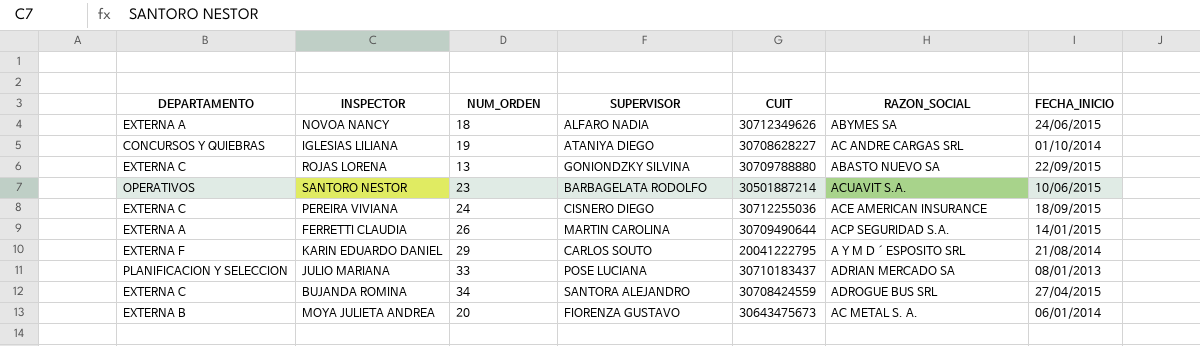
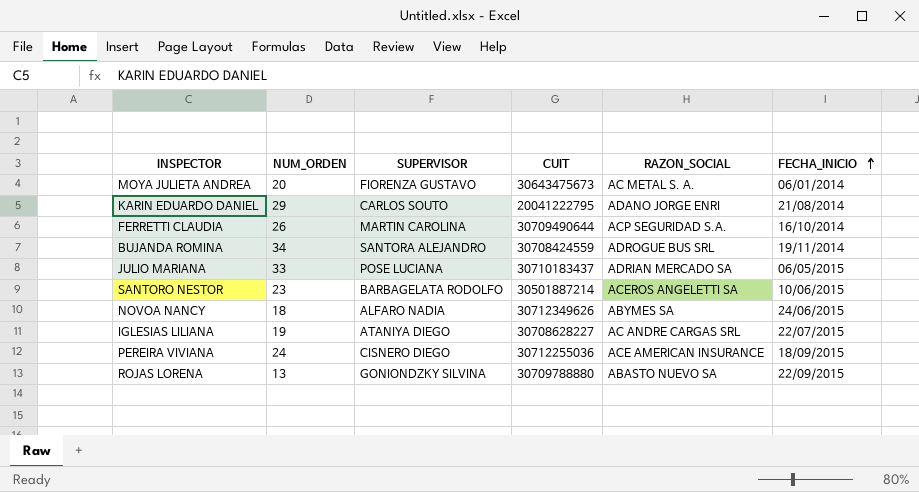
row order: none -> FECHA_INICIO ascending
column DEPARTAMENTO | position: 1 -> none
KARIN EDUARDO DANIEL | RAZON_SOCIAL: A Y M D´ESPOSITO SRL -> ADANO JORGE ENRI
FERRETTI CLAUDIA | FECHA_INICIO: 14/01/2015 -> 16/10/2014
BUJANDA ROMINA | FECHA_INICIO: 27/04/2015 -> 19/11/2014
JULIO MARIANA | FECHA_INICIO: 08/01/2013 -> 06/05/2015
SANTORO NESTOR | RAZON_SOCIAL: ACUAVIT S.A. -> ACEROS ANGELETTI SA
IGLESIAS LILIANA | FECHA_INICIO: 01/10/2014 -> 22/07/2015

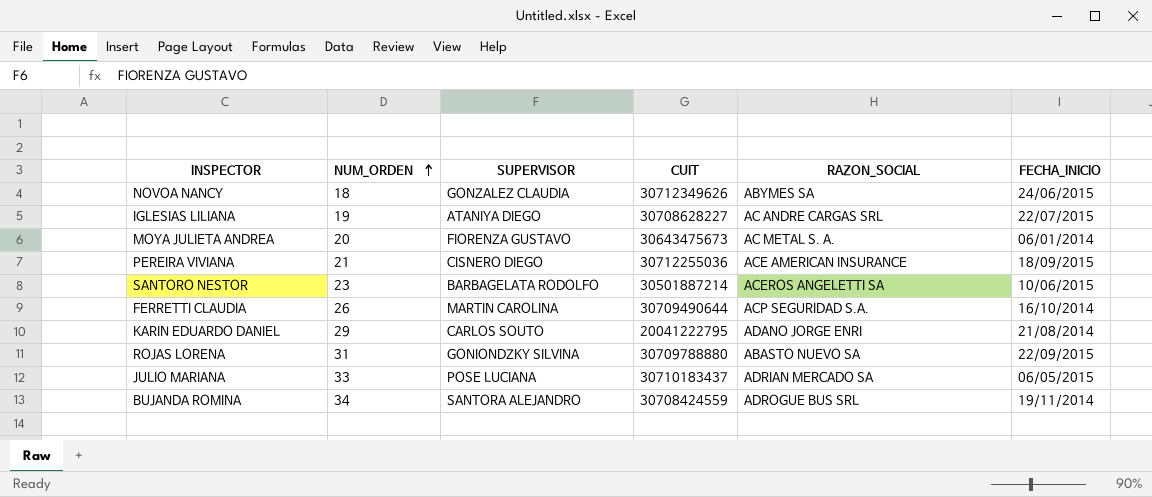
row order: FECHA_INICIO ascending -> NUM_ORDEN ascending
NOVOA NANCY | SUPERVISOR: ALFARO NADIA -> GONZALEZ CLAUDIA
PEREIRA VIVIANA | NUM_ORDEN: 24 -> 21
ROJAS LORENA | NUM_ORDEN: 13 -> 31

